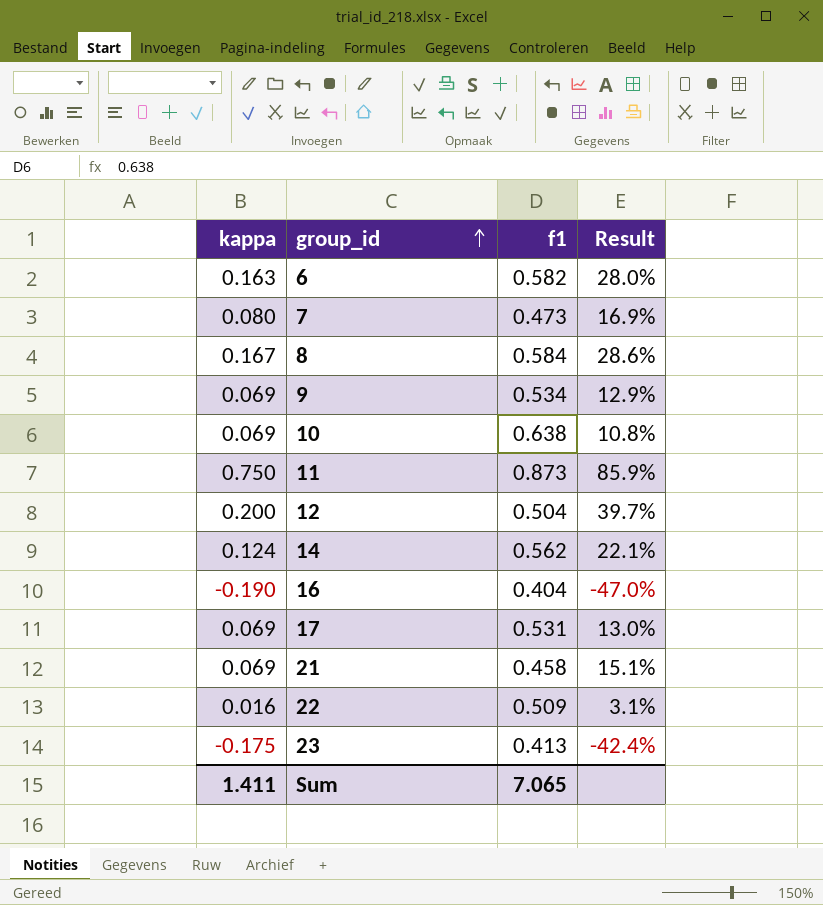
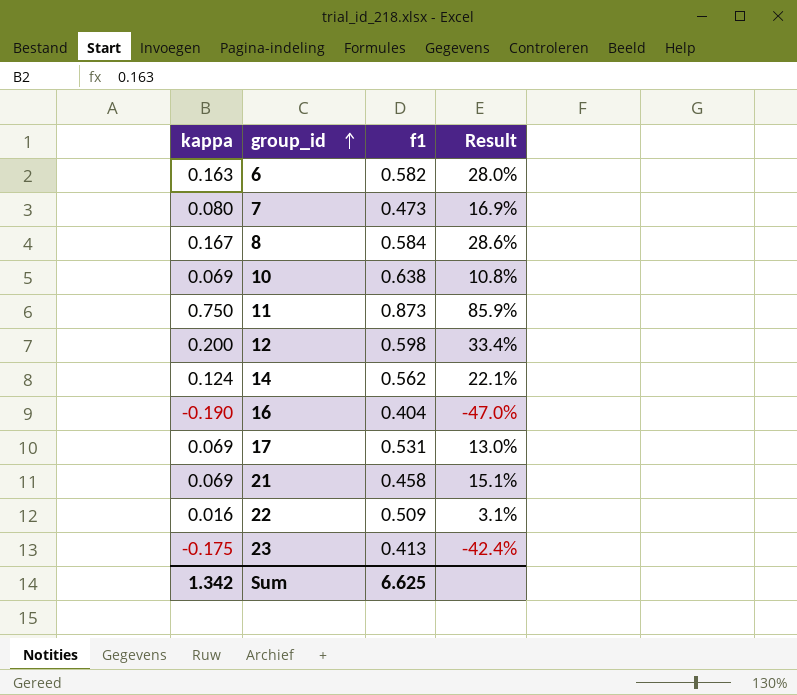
row 9: 0.069 | 0.534 | 12.9% -> none
12 | f1: 0.504 -> 0.598
12 | Result: 39.7% -> 33.4%
Sum | kappa: 1.411 -> 1.342
Sum | f1: 7.065 -> 6.625

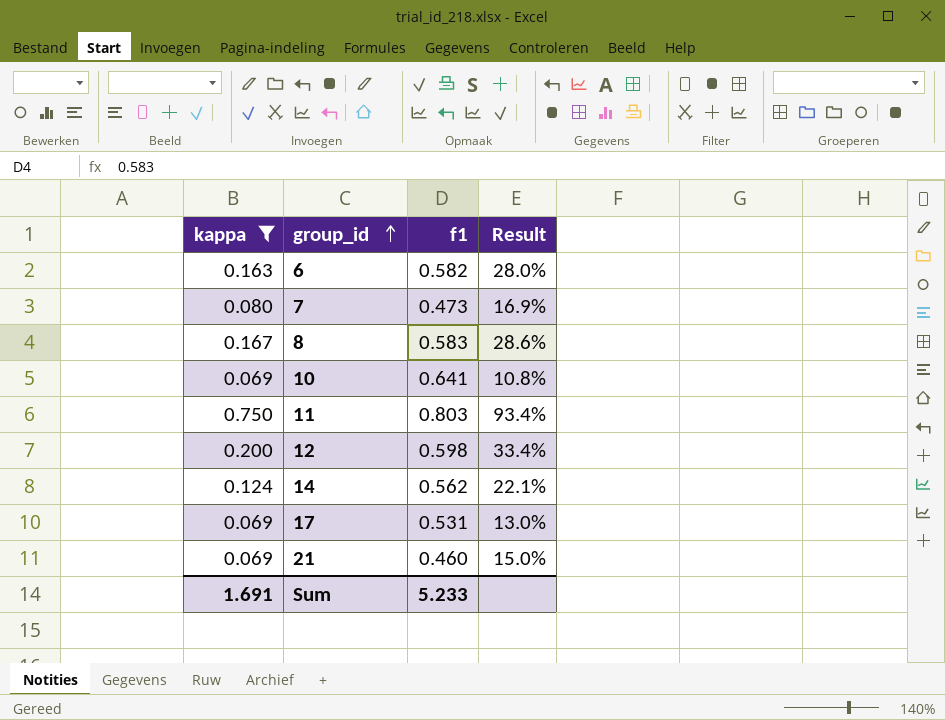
filter: none -> kappa >= 0.069
8 | f1: 0.584 -> 0.583
10 | f1: 0.638 -> 0.641
11 | f1: 0.873 -> 0.803
11 | Result: 85.9% -> 93.4%
21 | f1: 0.458 -> 0.460
21 | Result: 15.1% -> 15.0%
Sum | kappa: 1.342 -> 1.691
Sum | f1: 6.625 -> 5.233

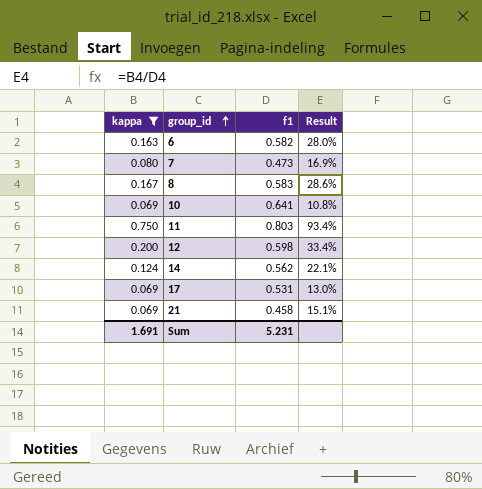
21 | f1: 0.460 -> 0.458
21 | Result: 15.0% -> 15.1%
Sum | f1: 5.233 -> 5.231

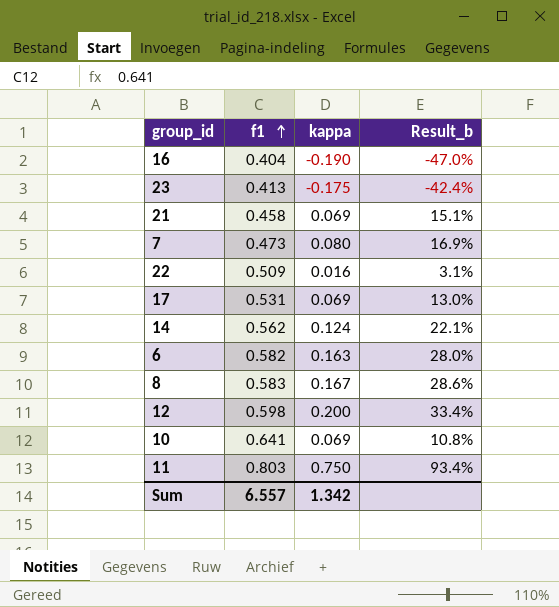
filter: kappa >= 0.069 -> none
row order: group_id ascending -> f1 ascending
column kappa | position: 1 -> 3
column name: Result -> Result_b
Sum | f1: 5.231 -> 6.557
Sum | kappa: 1.691 -> 1.342

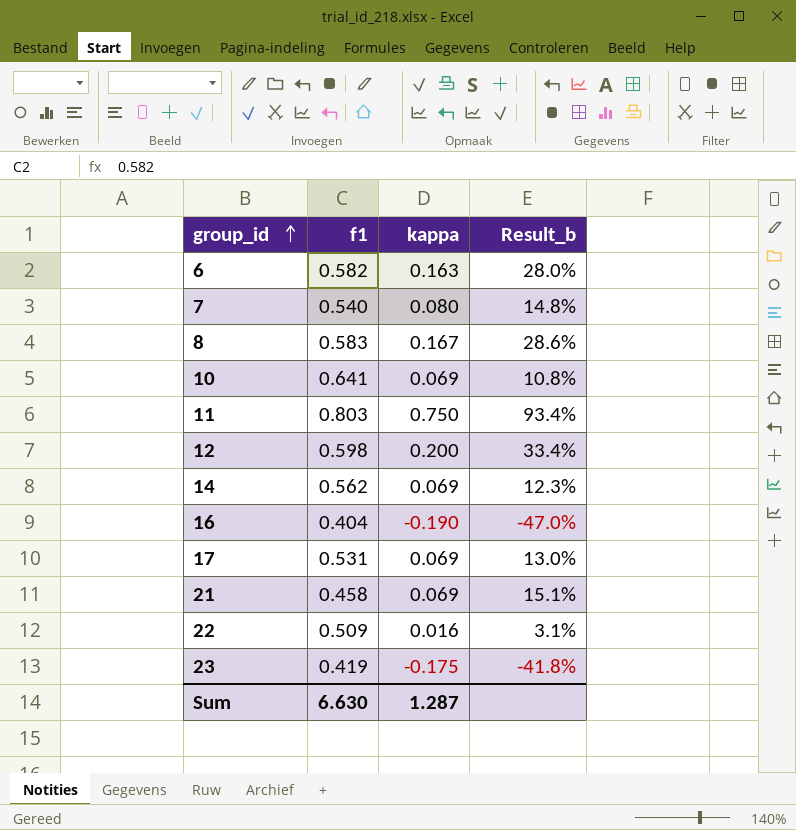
row order: f1 ascending -> group_id ascending
7 | f1: 0.473 -> 0.540
7 | Result_b: 16.9% -> 14.8%
14 | kappa: 0.124 -> 0.069
14 | Result_b: 22.1% -> 12.3%
23 | f1: 0.413 -> 0.419
23 | Result_b: -42.4% -> -41.8%
Sum | f1: 6.557 -> 6.630
Sum | kappa: 1.342 -> 1.287

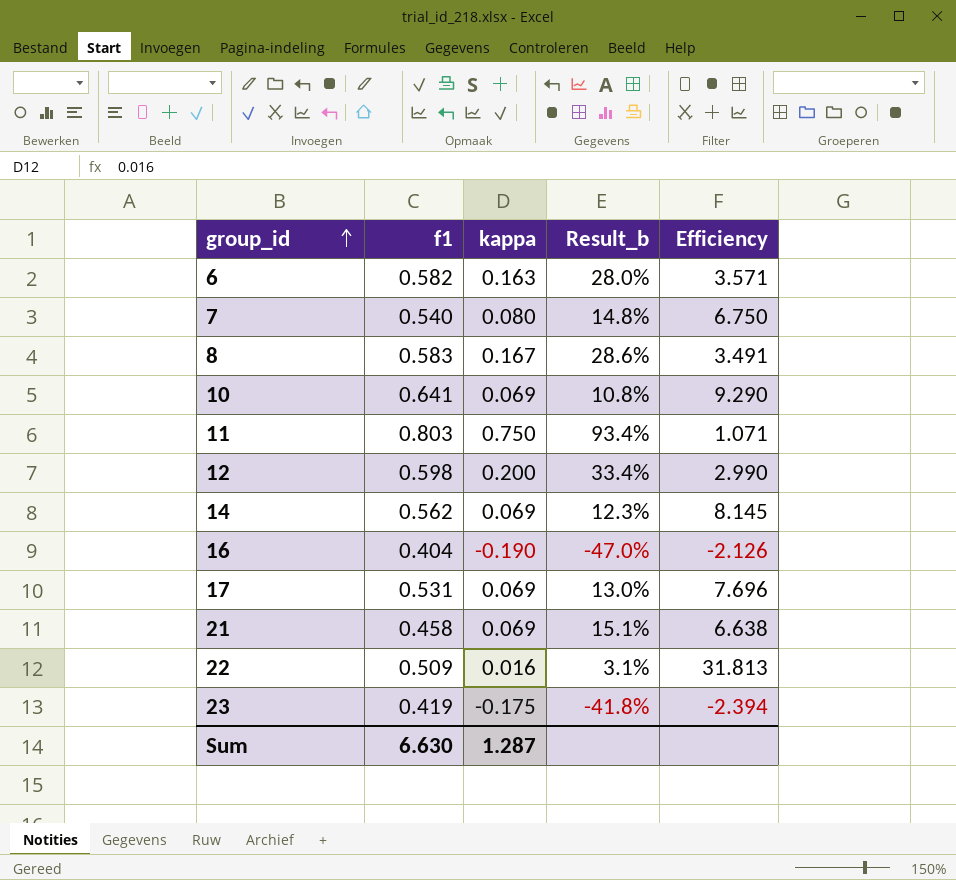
column Efficiency | formula: none -> [f1] / [kappa]

